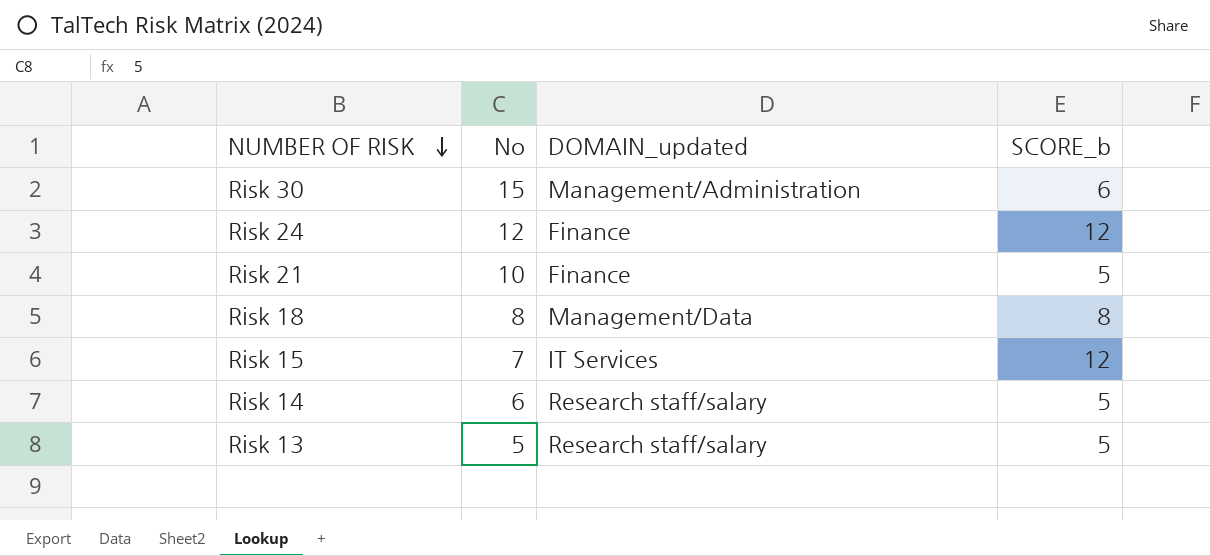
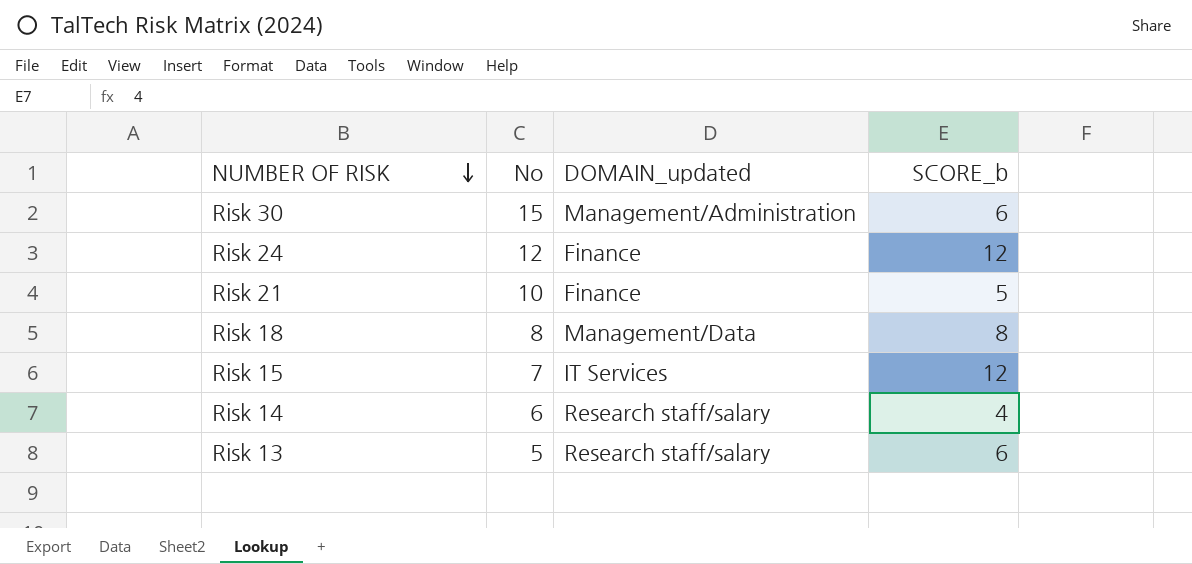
Risk 14 | SCORE_b: 5 -> 4
Risk 13 | SCORE_b: 5 -> 6

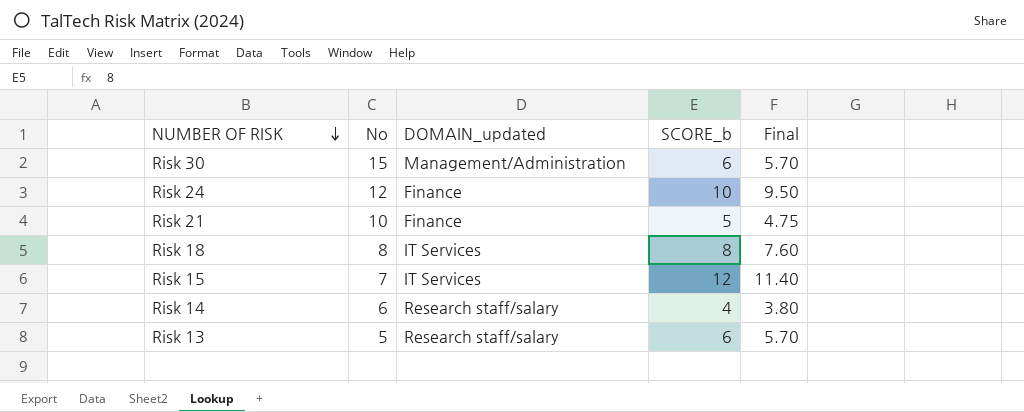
column Final | formula: none -> [SCORE_b] * 0.95
Risk 24 | SCORE_b: 12 -> 10
Risk 18 | DOMAIN_updated: Management/Data -> IT Services

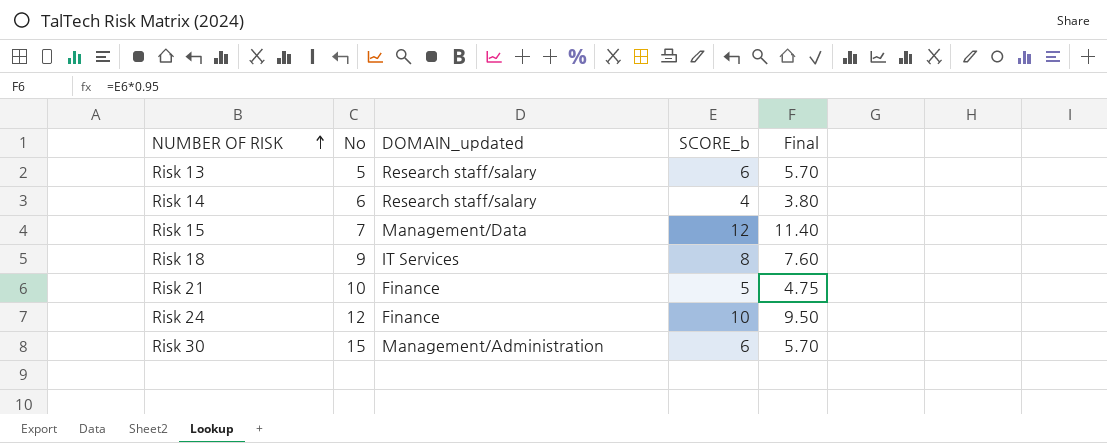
row order: NUMBER OF RISK descending -> NUMBER OF RISK ascending
Risk 15 | DOMAIN_updated: IT Services -> Management/Data
Risk 18 | No: 8 -> 9

